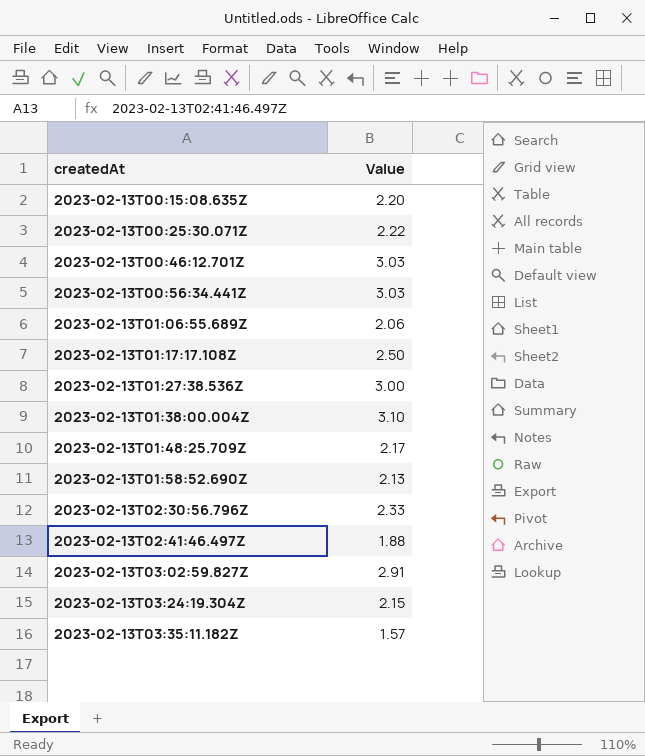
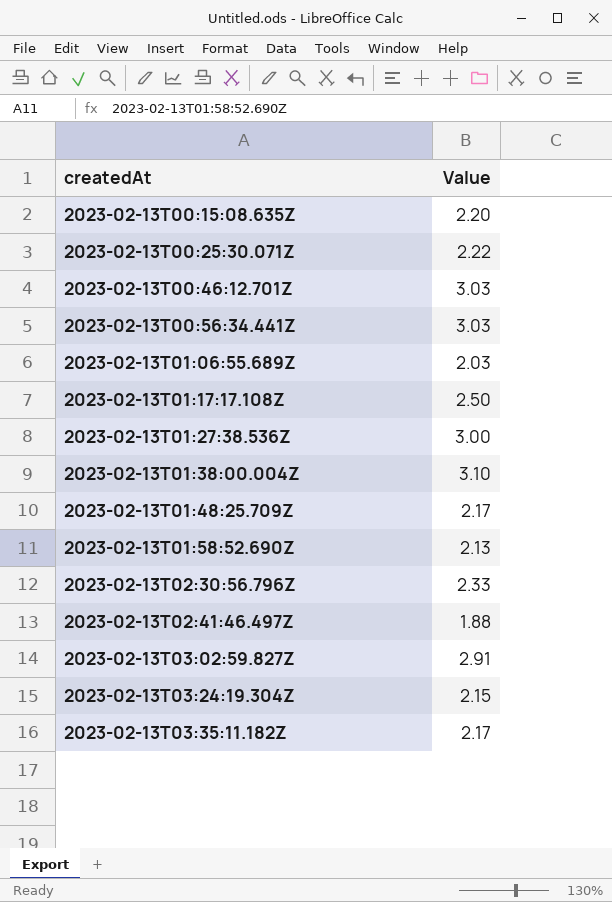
2023-02-13T01:06:55.689Z | Value: 2.06 -> 2.03
2023-02-13T03:35:11.182Z | Value: 1.57 -> 2.17

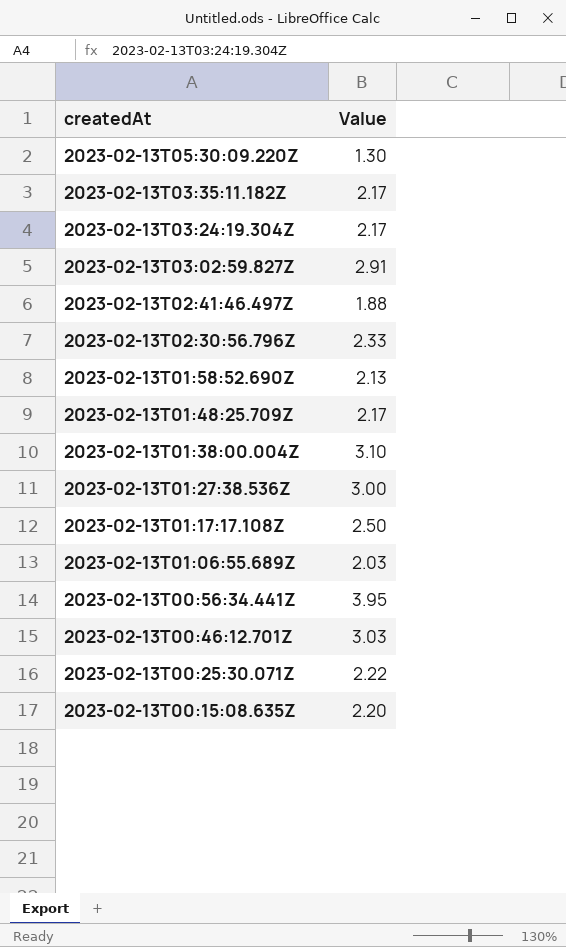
row order: createdAt ascending -> createdAt descending
row 2023-02-13T05:30:09.220Z: none -> 1.30
2023-02-13T03:24:19.304Z | Value: 2.15 -> 2.17
2023-02-13T00:56:34.441Z | Value: 3.03 -> 3.95

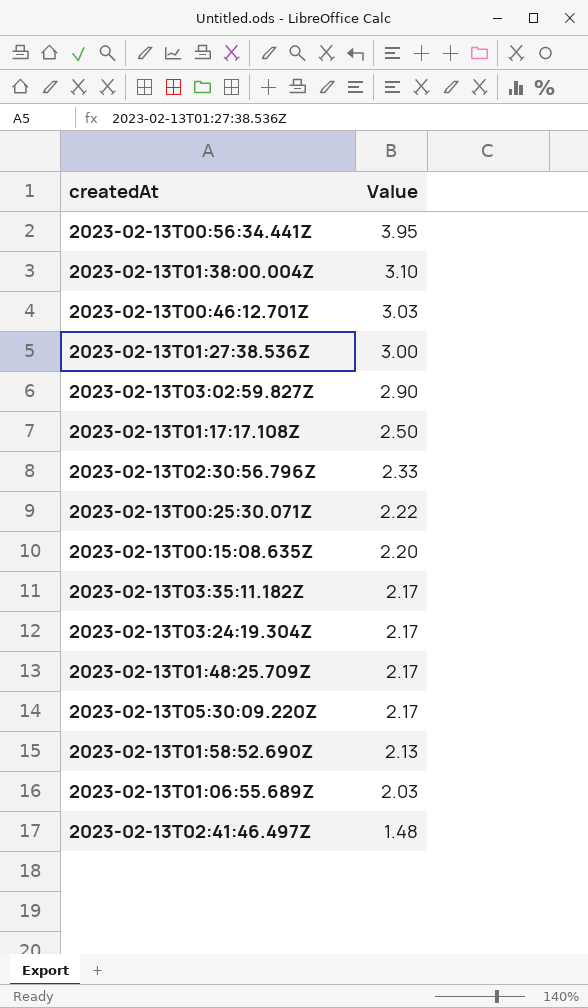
row order: createdAt descending -> Value descending
2023-02-13T03:02:59.827Z | Value: 2.91 -> 2.90
2023-02-13T05:30:09.220Z | Value: 1.30 -> 2.17
2023-02-13T02:41:46.497Z | Value: 1.88 -> 1.48

